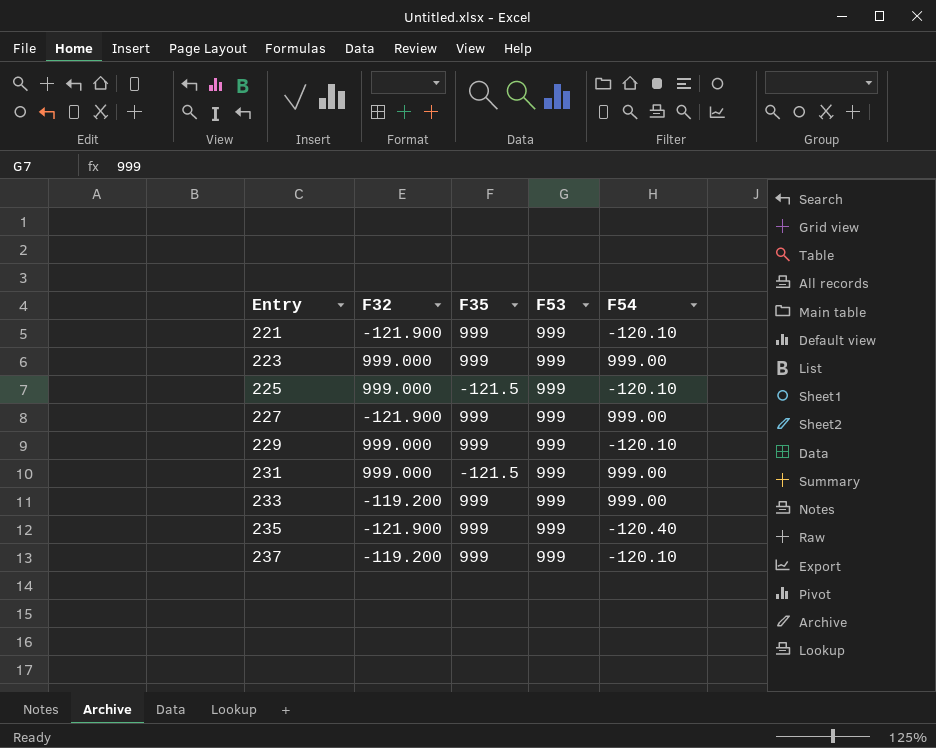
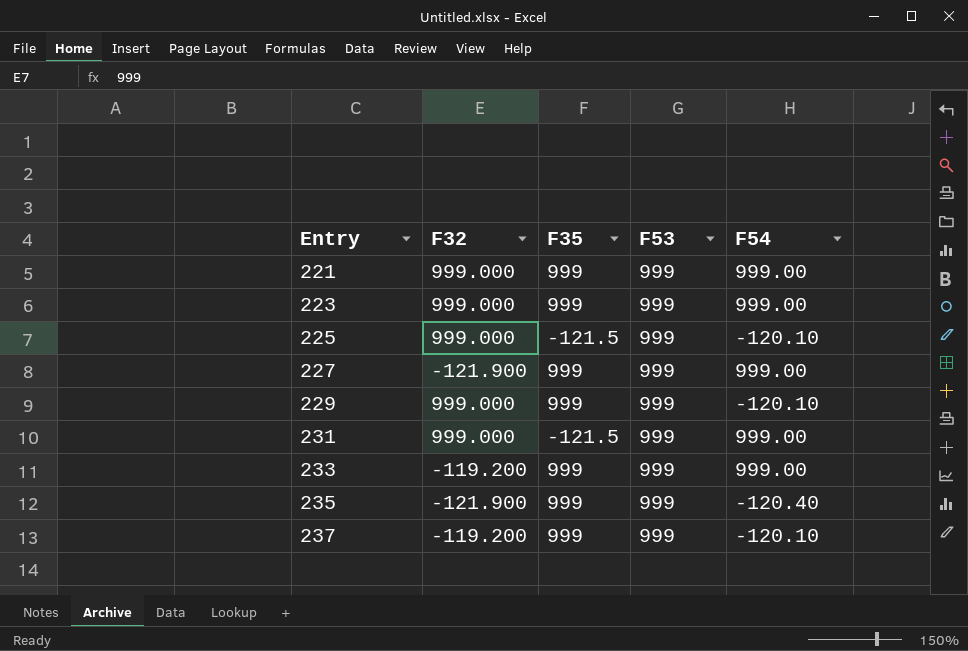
221 | F32: -121.900 -> 999.000
221 | F54: -120.10 -> 999.00

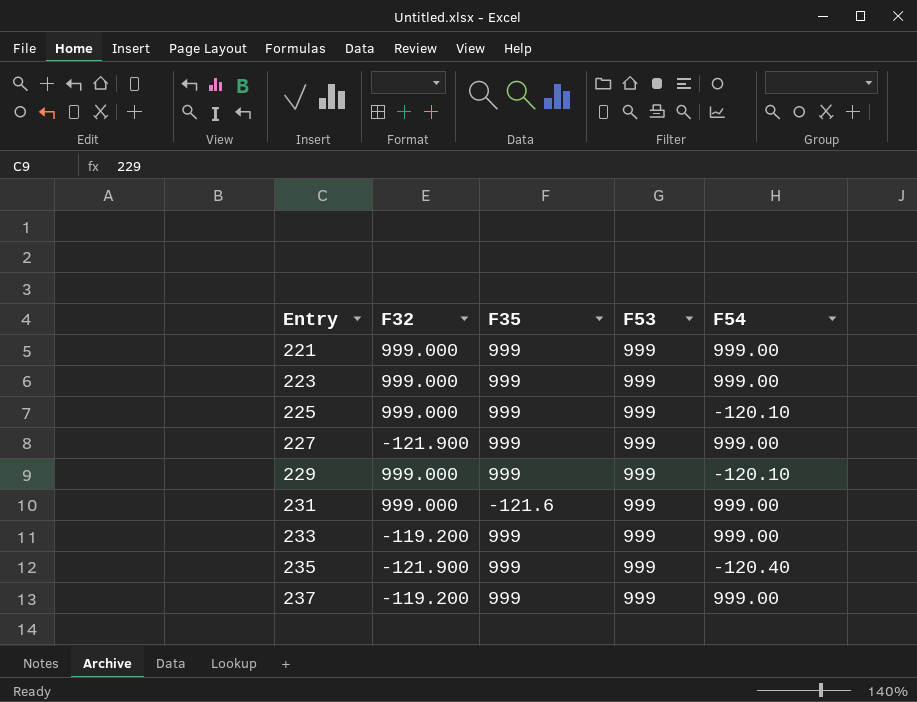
225 | F35: -121.5 -> 999
231 | F35: -121.5 -> -121.6
237 | F54: -120.10 -> 999.00

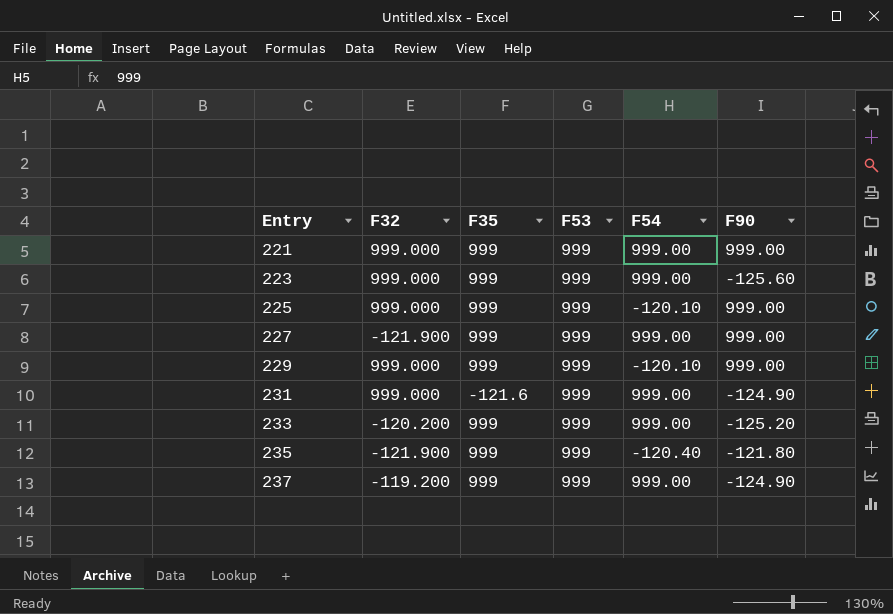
column F90 | position: none -> 6
233 | F32: -119.200 -> -120.200

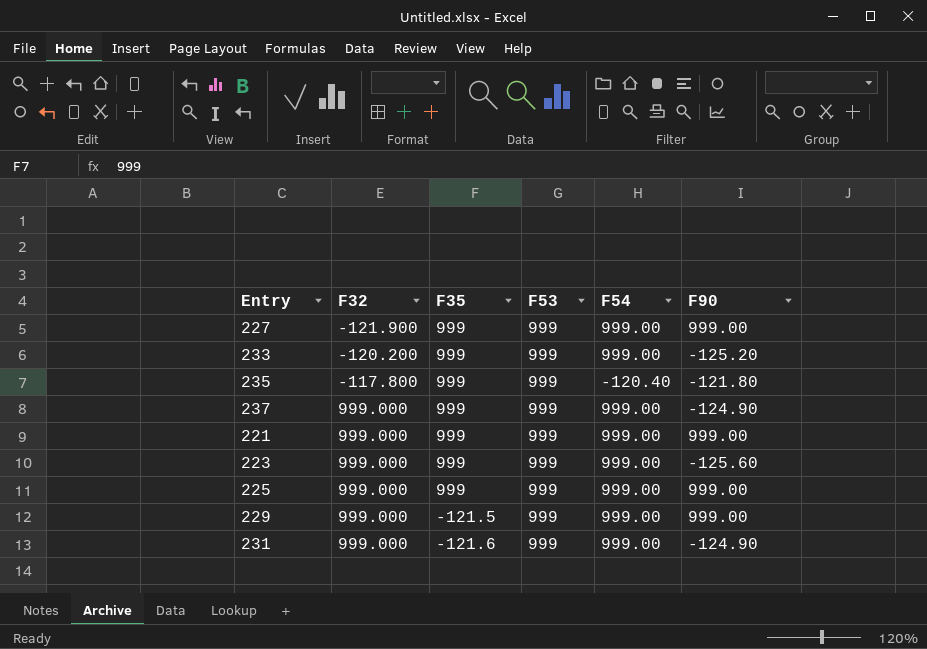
row order: Entry ascending -> F32 ascending
235 | F32: -121.900 -> -117.800
237 | F32: -119.200 -> 999.000
225 | F54: -120.10 -> 999.00
229 | F35: 999 -> -121.5
229 | F54: -120.10 -> 999.00

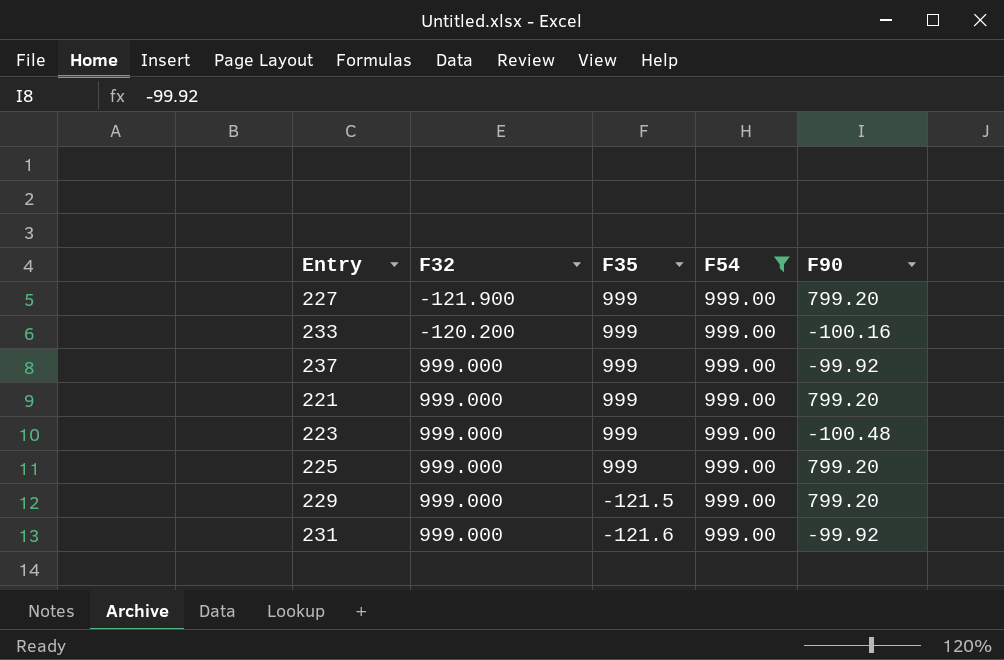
filter: none -> F54 = 999.00
column F53 | position: 4 -> none
227 | F90: 999.00 -> 799.20
233 | F90: -125.20 -> -100.16
237 | F90: -124.90 -> -99.92
221 | F90: 999.00 -> 799.20
223 | F90: -125.60 -> -100.48
225 | F90: 999.00 -> 799.20
229 | F90: 999.00 -> 799.20
231 | F90: -124.90 -> -99.92

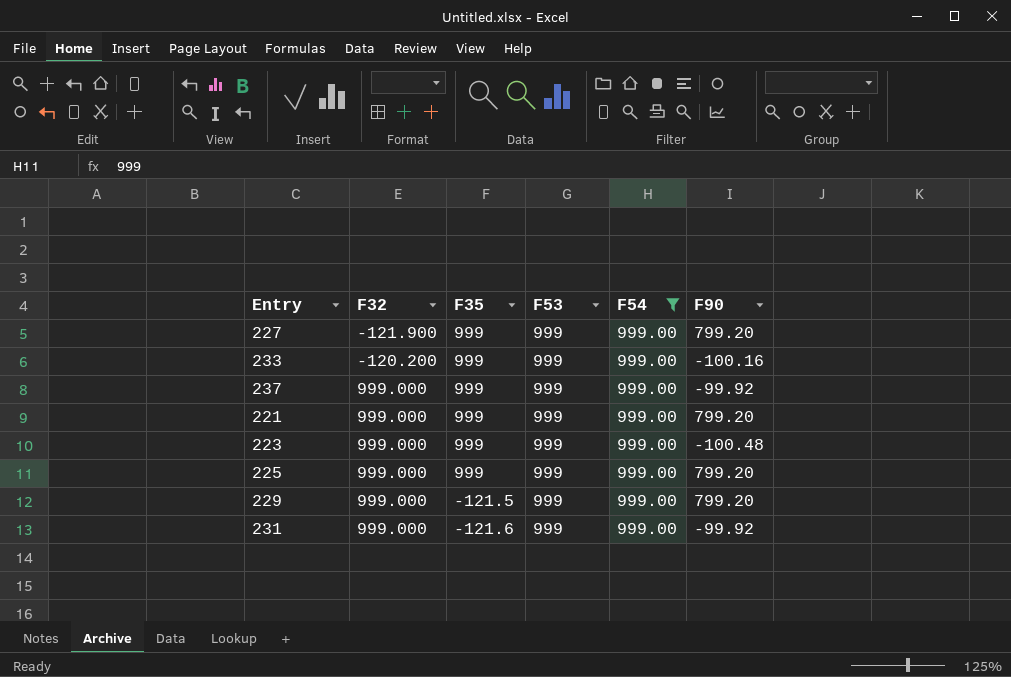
column F53 | position: none -> 4

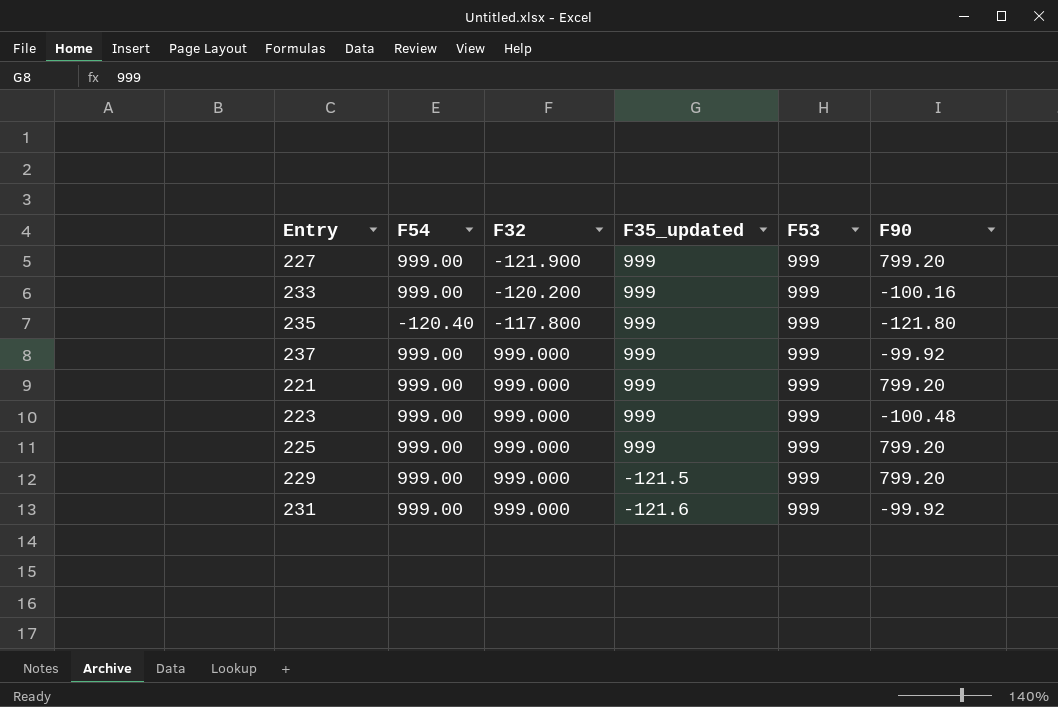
filter: F54 = 999.00 -> none
column F54 | position: 5 -> 2
column name: F35 -> F35_updated

